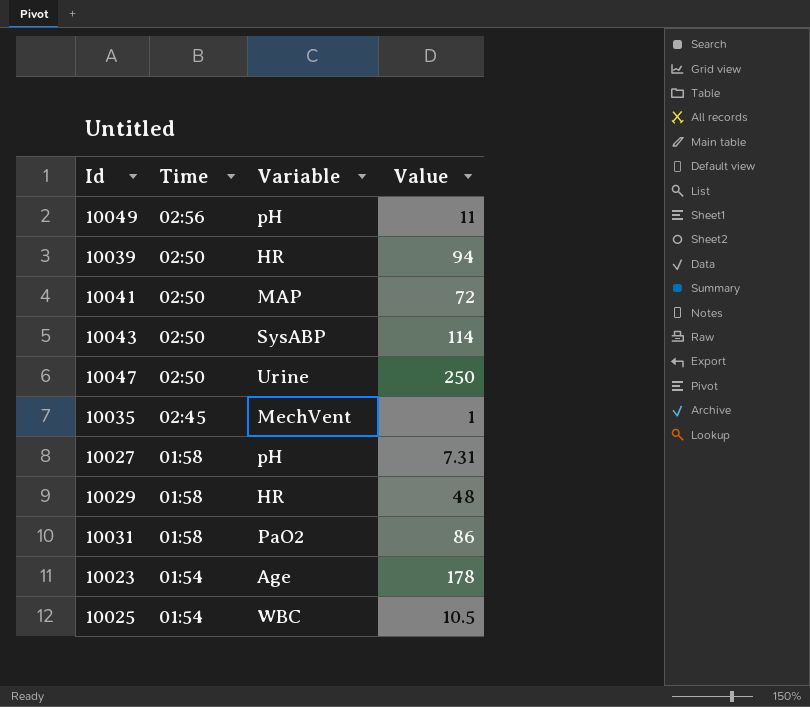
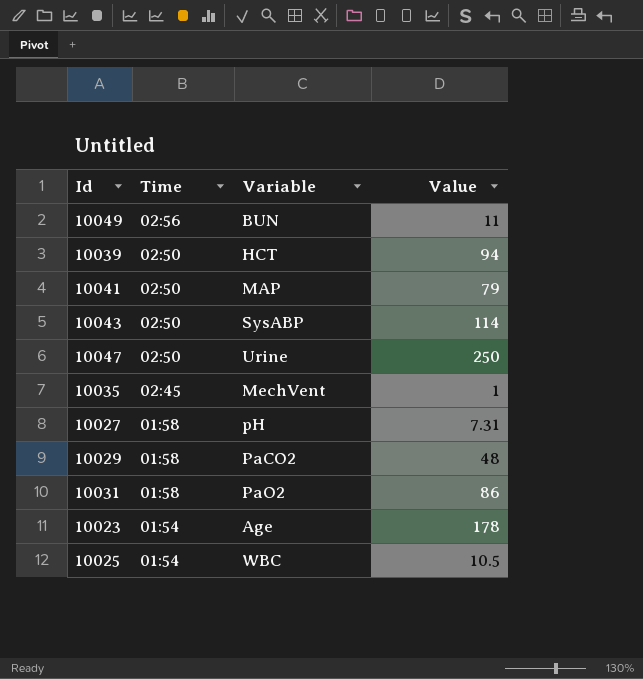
10049 | Variable: pH -> BUN
10039 | Variable: HR -> HCT
10041 | Value: 72 -> 79
10029 | Variable: HR -> PaCO2

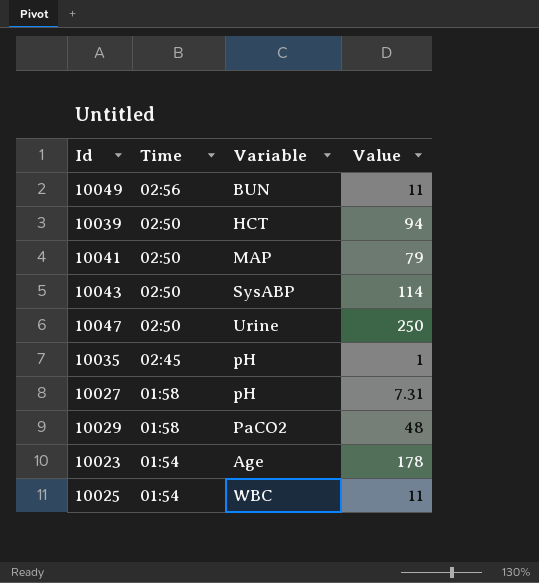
row 10031: 01:58 | PaO2 | 86 -> none
10035 | Variable: MechVent -> pH
10025 | Value: 10.5 -> 11

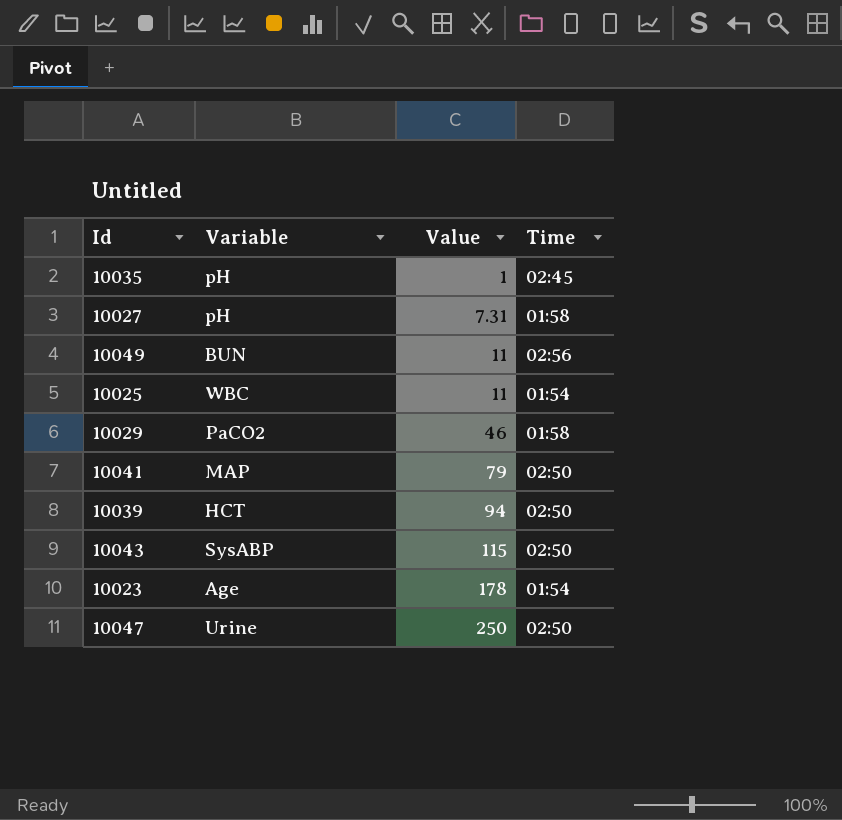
row order: Time descending -> Value ascending
column Time | position: 2 -> 4
10029 | Value: 48 -> 46
10043 | Value: 114 -> 115

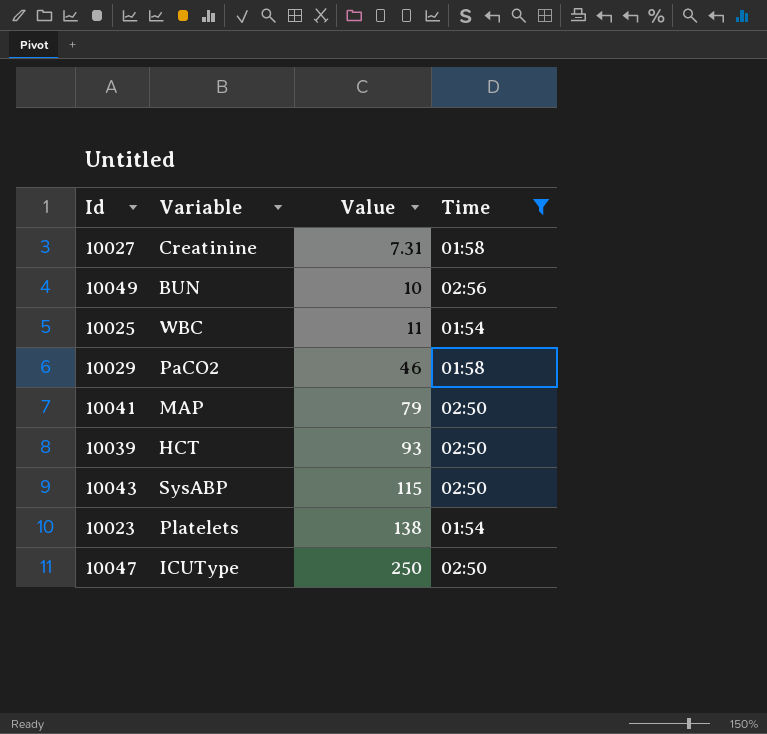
filter: none -> Time != 02:45
10027 | Variable: pH -> Creatinine
10049 | Value: 11 -> 10
10039 | Value: 94 -> 93
10023 | Variable: Age -> Platelets
10023 | Value: 178 -> 138
10047 | Variable: Urine -> ICUType

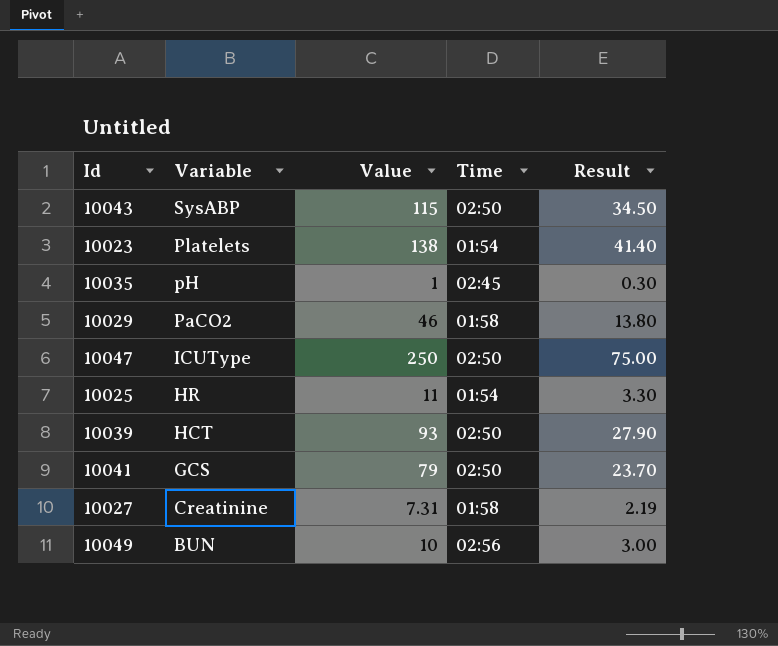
filter: Time != 02:45 -> none
row order: Value ascending -> Variable descending
column Result | formula: none -> [Value] * 0.3
10025 | Variable: WBC -> HR
10041 | Variable: MAP -> GCS

